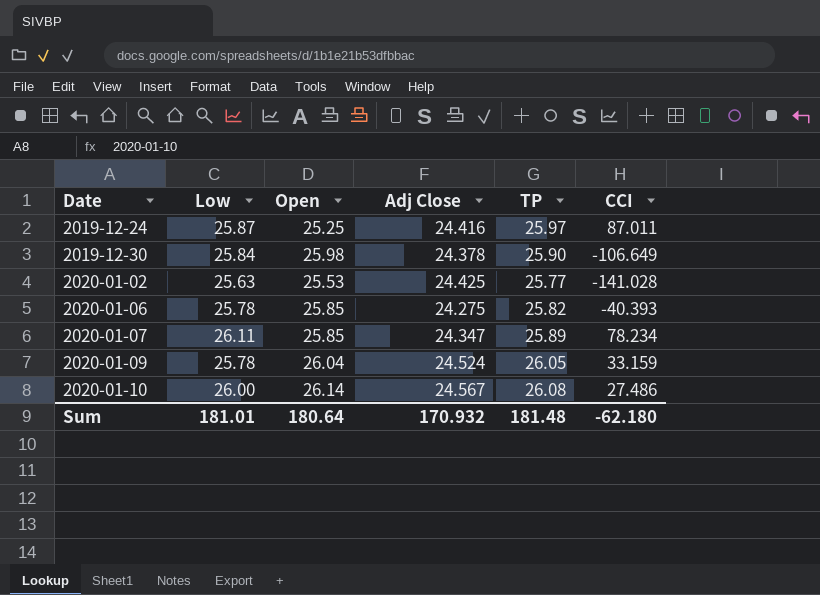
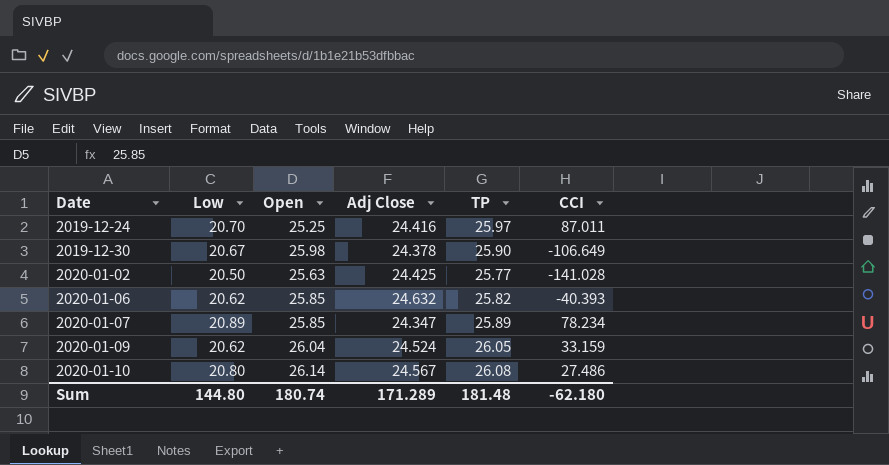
2019-12-24 | Low: 25.87 -> 20.70
2019-12-30 | Low: 25.84 -> 20.67
2020-01-02 | Low: 25.63 -> 20.50
2020-01-02 | Open: 25.53 -> 25.63
2020-01-06 | Low: 25.78 -> 20.62
2020-01-06 | Adj Close: 24.275 -> 24.632
2020-01-07 | Low: 26.11 -> 20.89
2020-01-09 | Low: 25.78 -> 20.62
2020-01-10 | Low: 26.00 -> 20.80
Sum | Low: 181.01 -> 144.80
Sum | Open: 180.64 -> 180.74
Sum | Adj Close: 170.932 -> 171.289

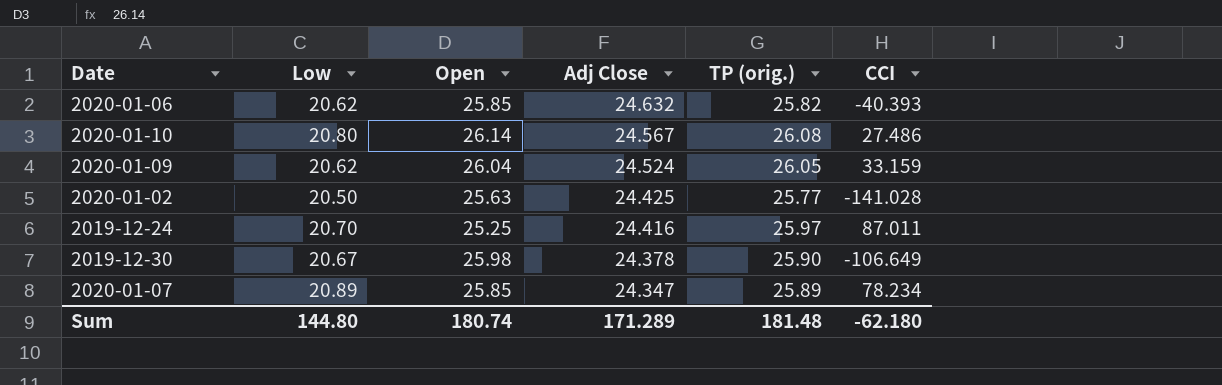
row order: Date ascending -> Adj Close descending
column name: TP -> TP (orig.)

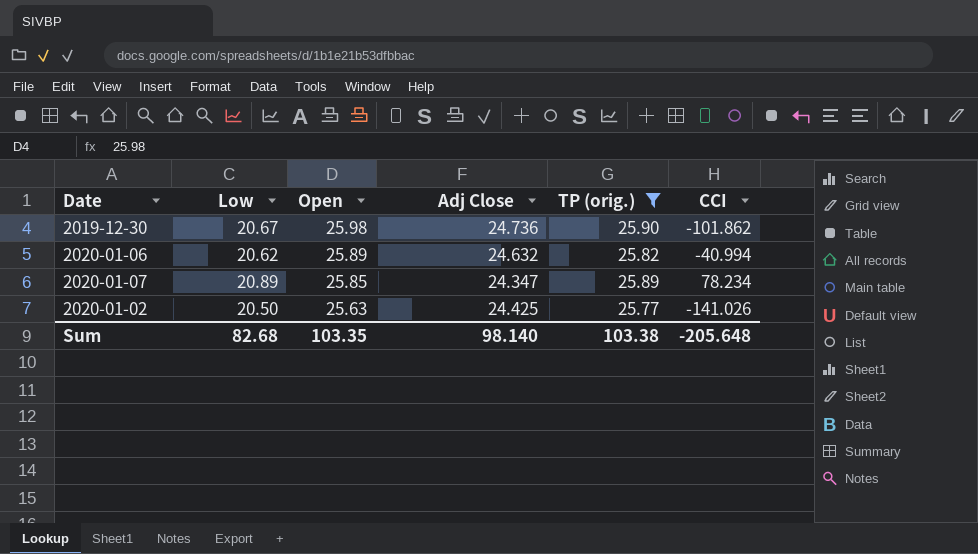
filter: none -> TP (orig.) <= 25.90
row order: Adj Close descending -> Open descending
2019-12-30 | Adj Close: 24.378 -> 24.736
2019-12-30 | CCI: -106.649 -> -101.862
2020-01-06 | Open: 25.85 -> 25.89
2020-01-06 | CCI: -40.393 -> -40.994
2020-01-02 | CCI: -141.028 -> -141.026
Sum | Low: 144.80 -> 82.68
Sum | Open: 180.74 -> 103.35
Sum | Adj Close: 171.289 -> 98.140
Sum | TP (orig.): 181.48 -> 103.38
Sum | CCI: -62.180 -> -205.648

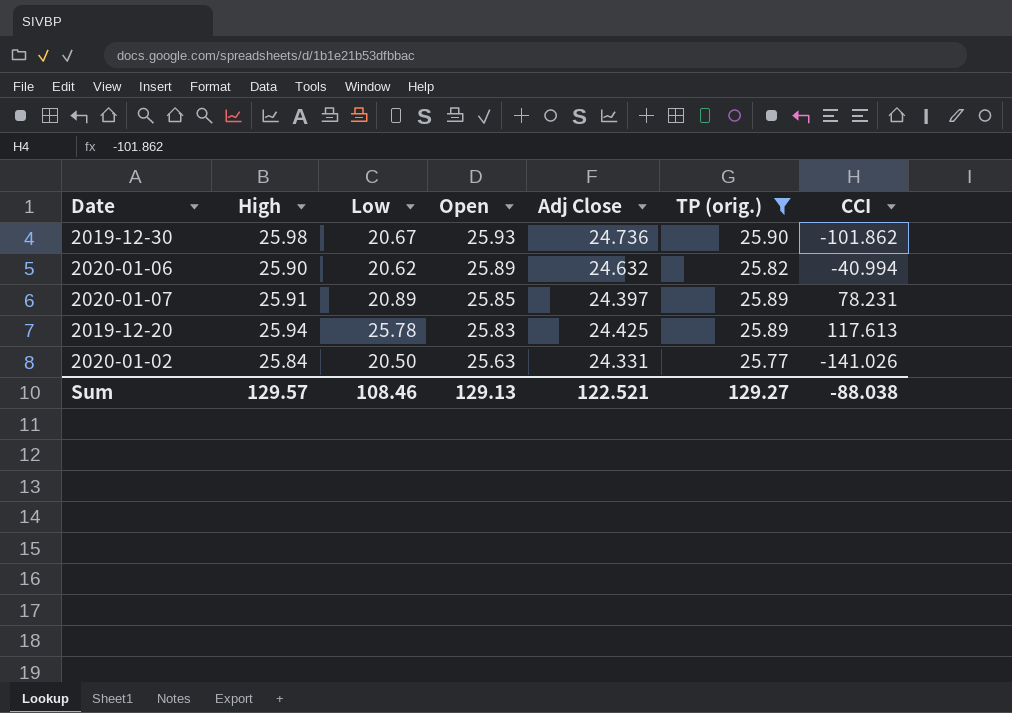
column High | position: none -> 2
2019-12-30 | Open: 25.98 -> 25.93
2020-01-07 | Adj Close: 24.347 -> 24.397
2020-01-07 | CCI: 78.234 -> 78.231
row 2019-12-20: none -> 25.94 | 25.78 | 25.83 | 24.425 | 25.89 | 117.613
2020-01-02 | Adj Close: 24.425 -> 24.331
Sum | Low: 82.68 -> 108.46
Sum | Open: 103.35 -> 129.13
Sum | Adj Close: 98.140 -> 122.521
Sum | TP (orig.): 103.38 -> 129.27
Sum | CCI: -205.648 -> -88.038

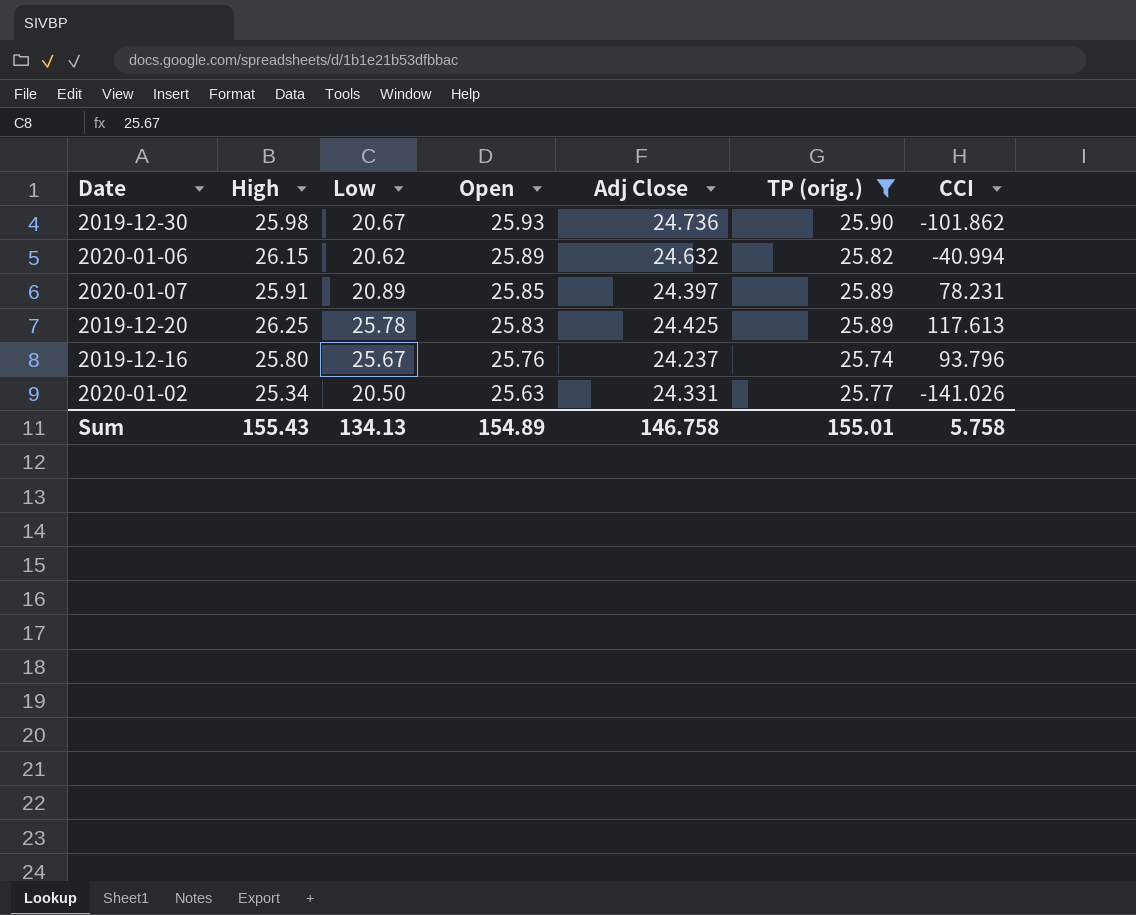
2020-01-06 | High: 25.90 -> 26.15
2019-12-20 | High: 25.94 -> 26.25
row 2019-12-16: none -> 25.80 | 25.67 | 25.76 | 24.237 | 25.74 | 93.796
2020-01-02 | High: 25.84 -> 25.34
Sum | High: 129.57 -> 155.43
Sum | Low: 108.46 -> 134.13
Sum | Open: 129.13 -> 154.89
Sum | Adj Close: 122.521 -> 146.758
Sum | TP (orig.): 129.27 -> 155.01
Sum | CCI: -88.038 -> 5.758

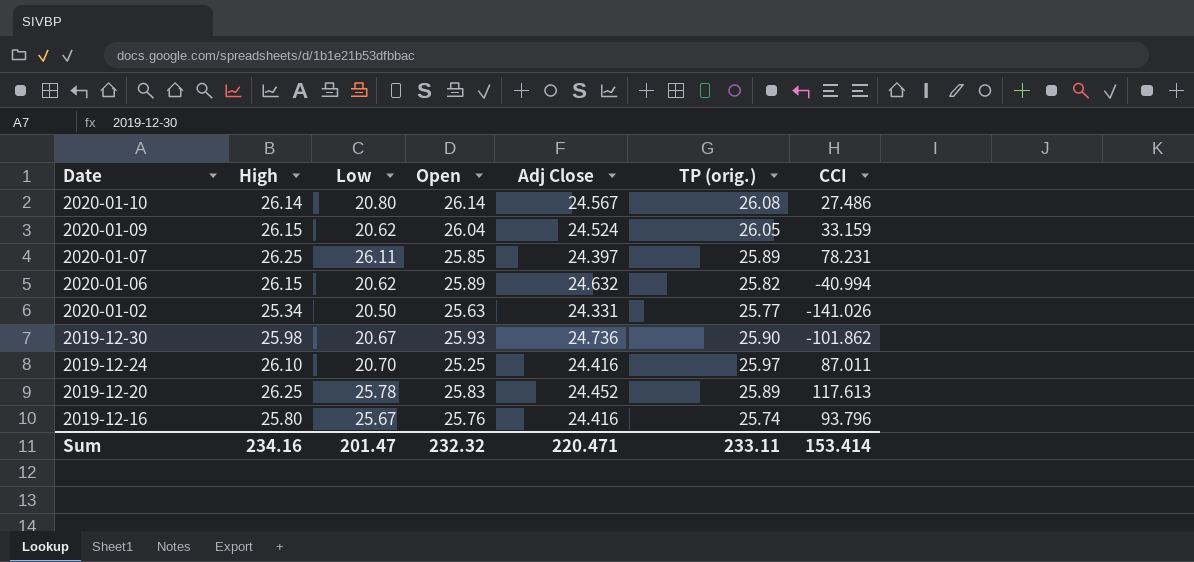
filter: TP (orig.) <= 25.90 -> none
row order: Open descending -> Date descending
2020-01-07 | High: 25.91 -> 26.25
2020-01-07 | Low: 20.89 -> 26.11
2019-12-20 | Adj Close: 24.425 -> 24.452
2019-12-16 | Adj Close: 24.237 -> 24.416
Sum | High: 155.43 -> 234.16
Sum | Low: 134.13 -> 201.47
Sum | Open: 154.89 -> 232.32
Sum | Adj Close: 146.758 -> 220.471
Sum | TP (orig.): 155.01 -> 233.11
Sum | CCI: 5.758 -> 153.414

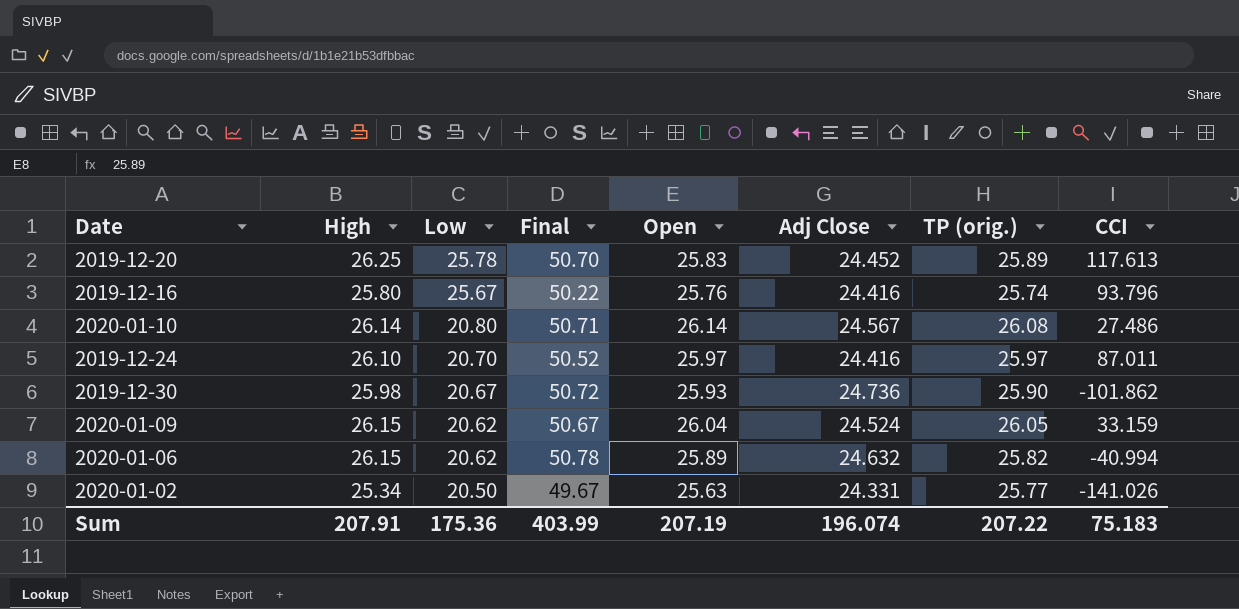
row order: Date descending -> Low descending
column Final | formula: none -> [High] + [Adj Close]
row 2020-01-07: 26.25 | 26.11 | 25.85 | 24.397 | 25.89 | 78.231 -> none
2019-12-24 | Open: 25.25 -> 25.97
Sum | High: 234.16 -> 207.91
Sum | Low: 201.47 -> 175.36
Sum | Open: 232.32 -> 207.19
Sum | Adj Close: 220.471 -> 196.074
Sum | TP (orig.): 233.11 -> 207.22
Sum | CCI: 153.414 -> 75.183

